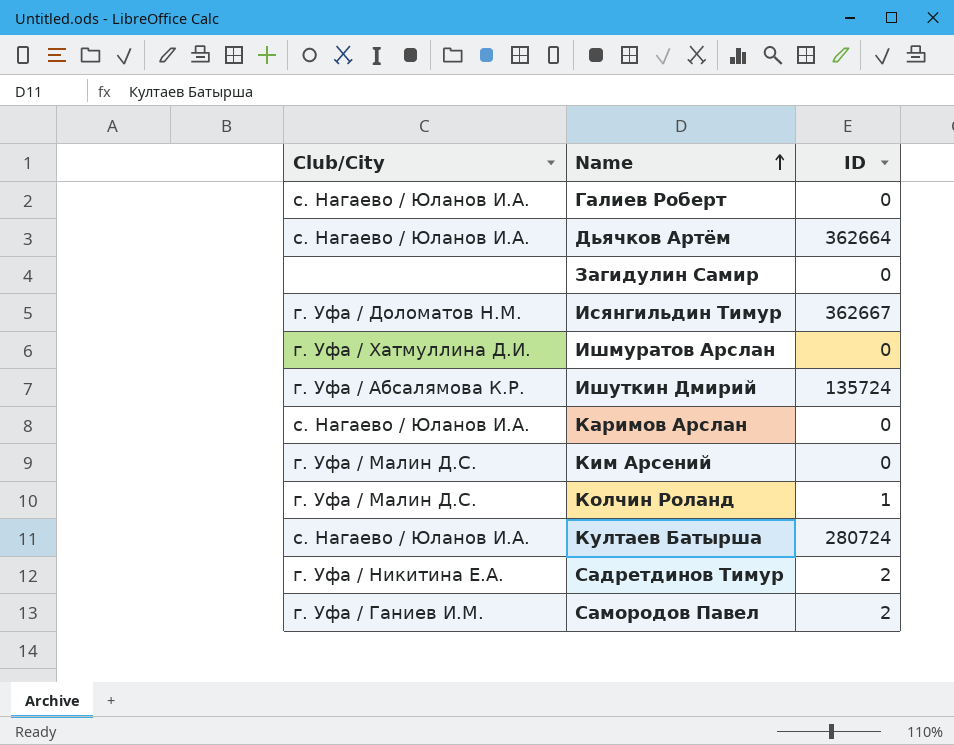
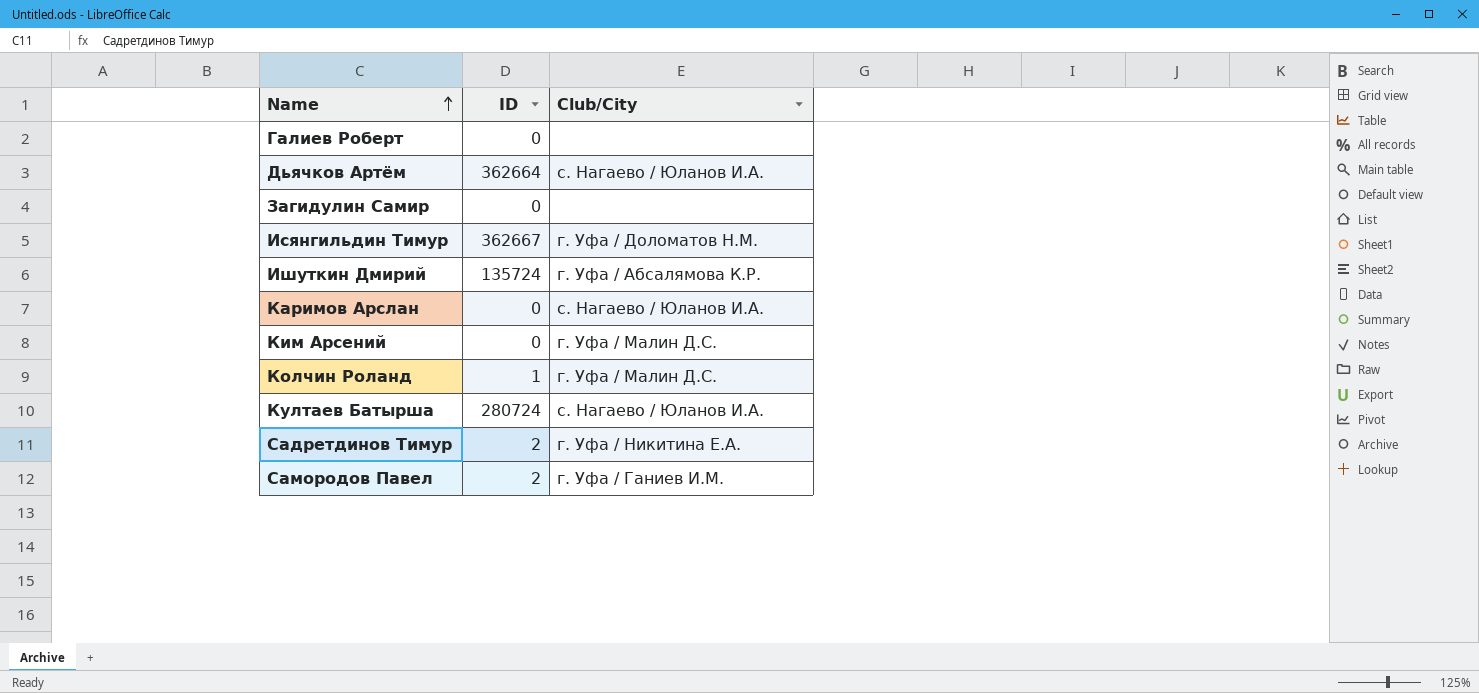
column Club/City | position: 1 -> 3
row Ишмуратов Арслан: г. Уфа / Хатмуллина Д.И. | 0 -> none
Галиев Роберт | Club/City: с. Нагаево / Юланов И.А. -> none

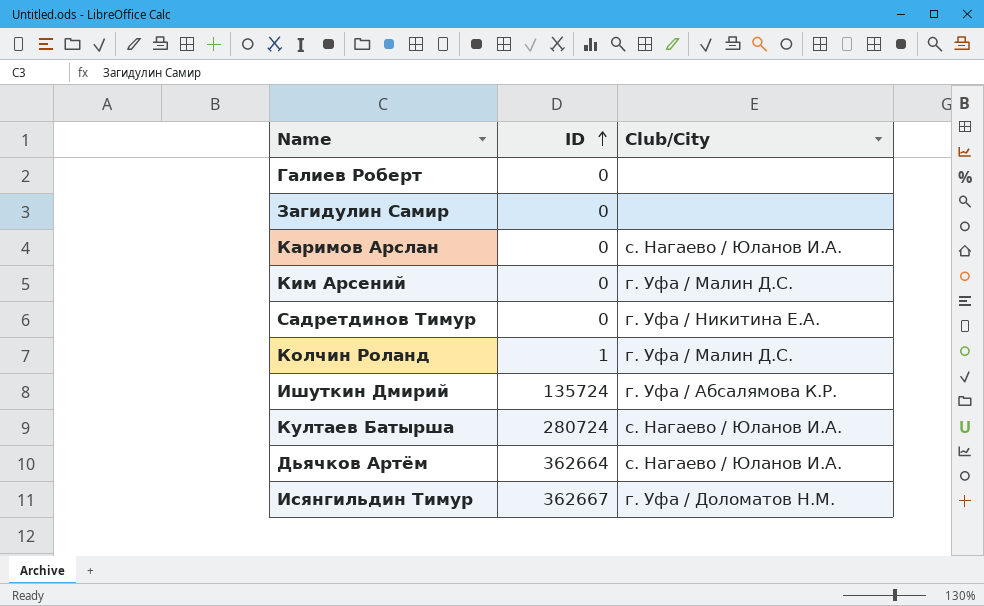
row order: Name ascending -> ID ascending
row Самородов Павел: 2 | г. Уфа / Ганиев И.М. -> none
Садретдинов Тимур | ID: 2 -> 0

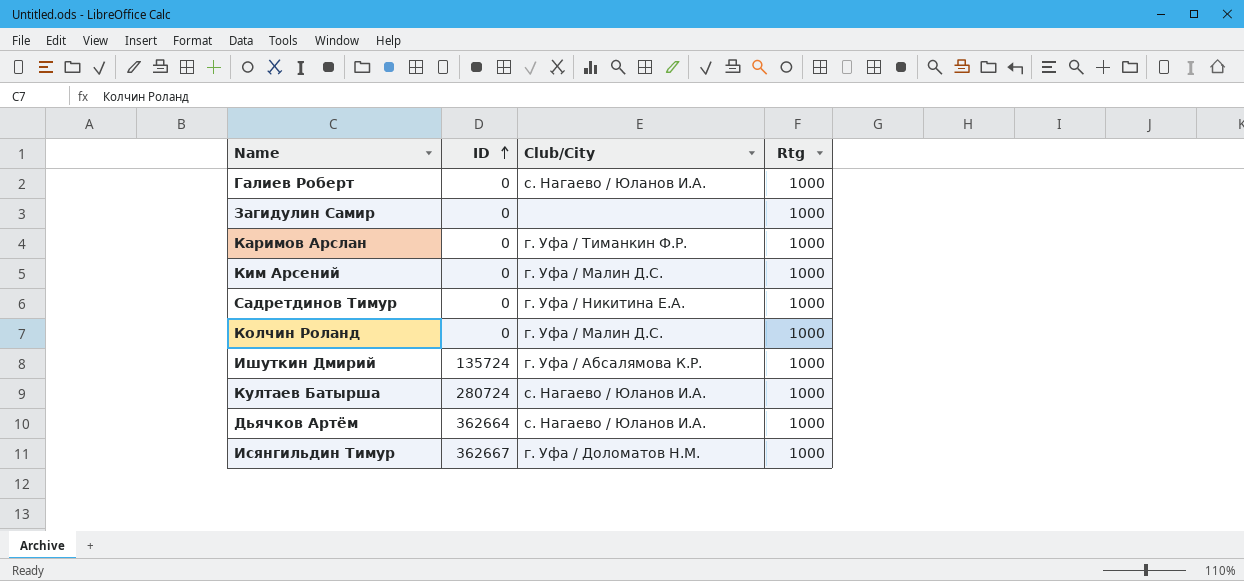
column Rtg | position: none -> 4
Галиев Роберт | Club/City: none -> с. Нагаево / Юланов И.А.
Каримов Арслан | Club/City: с. Нагаево / Юланов И.А. -> г. Уфа / Тиманкин Ф.Р.
Колчин Роланд | ID: 1 -> 0

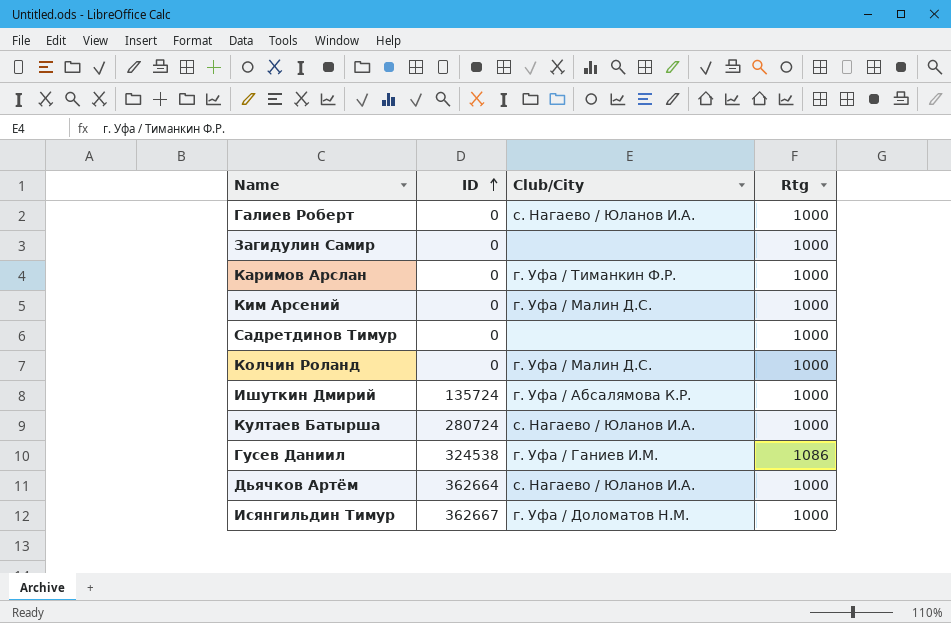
Садретдинов Тимур | Club/City: г. Уфа / Никитина Е.А. -> none
row Гусев Даниил: none -> 324538 | г. Уфа / Ганиев И.М. | 1086

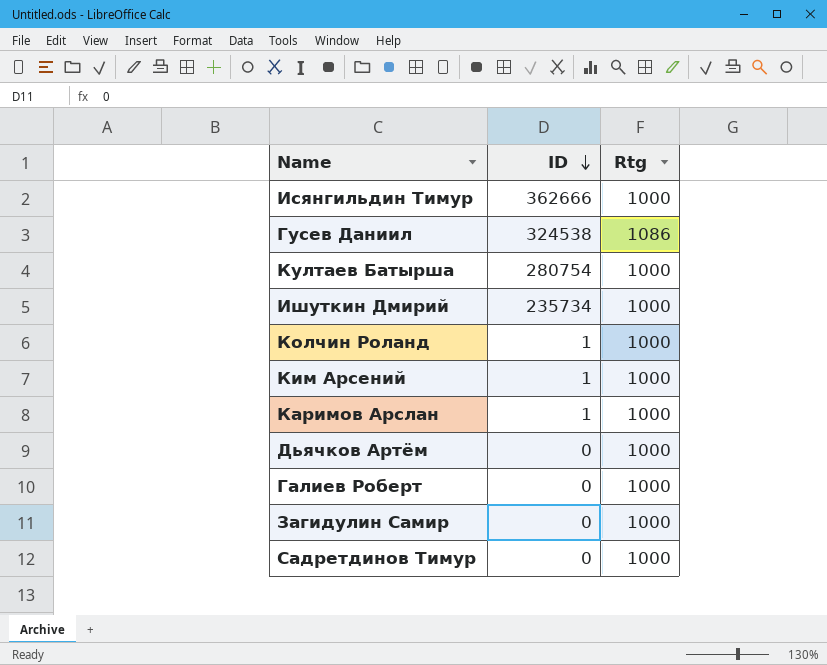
row order: ID ascending -> ID descending
column Club/City | position: 3 -> none
Исянгильдин Тимур | ID: 362667 -> 362666
Култаев Батырша | ID: 280724 -> 280754
Ишуткин Дмирий | ID: 135724 -> 235734
Колчин Роланд | ID: 0 -> 1
Ким Арсений | ID: 0 -> 1
Каримов Арслан | ID: 0 -> 1
Дьячков Артём | ID: 362664 -> 0

